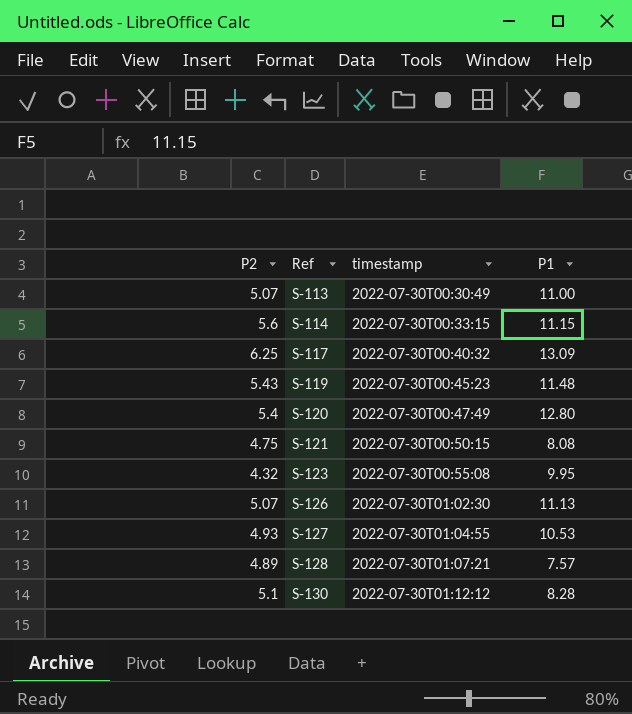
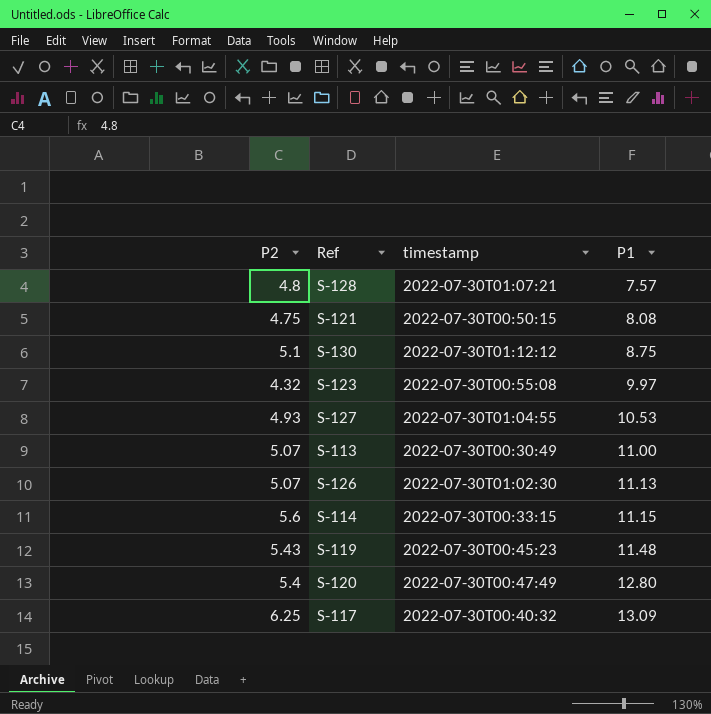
row order: Ref ascending -> P1 ascending
S-128 | P2: 4.89 -> 4.8
S-130 | P1: 8.28 -> 8.75
S-123 | P1: 9.95 -> 9.97

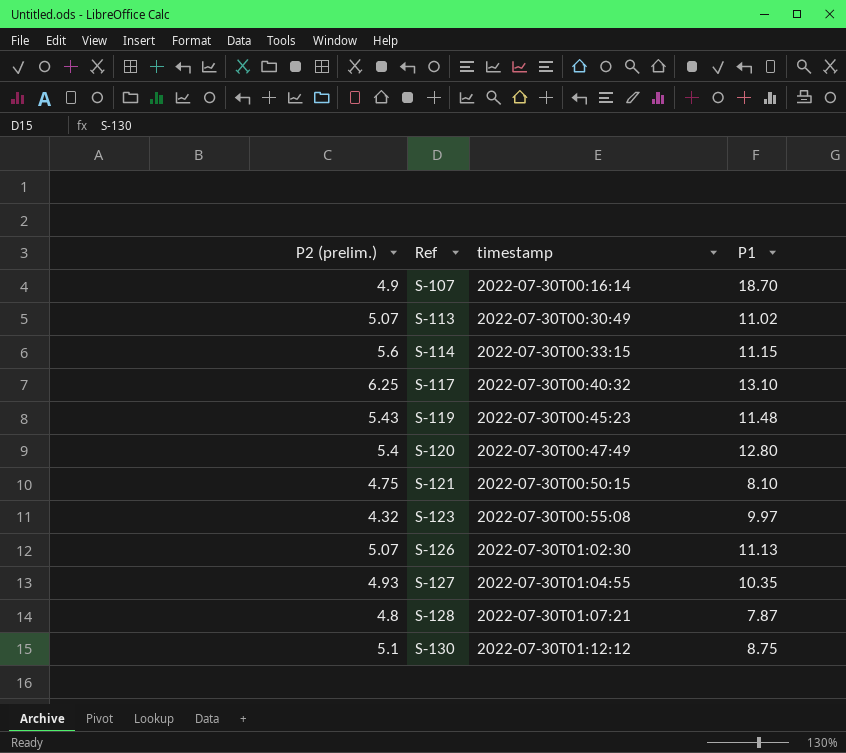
row order: P1 ascending -> Ref ascending
column name: P2 -> P2 (prelim.)
row S-107: none -> 4.9 | 2022-07-30T00:16:14 | 18.70
S-113 | P1: 11.00 -> 11.02
S-117 | P1: 13.09 -> 13.10
S-121 | P1: 8.08 -> 8.10
S-127 | P1: 10.53 -> 10.35
S-128 | P1: 7.57 -> 7.87

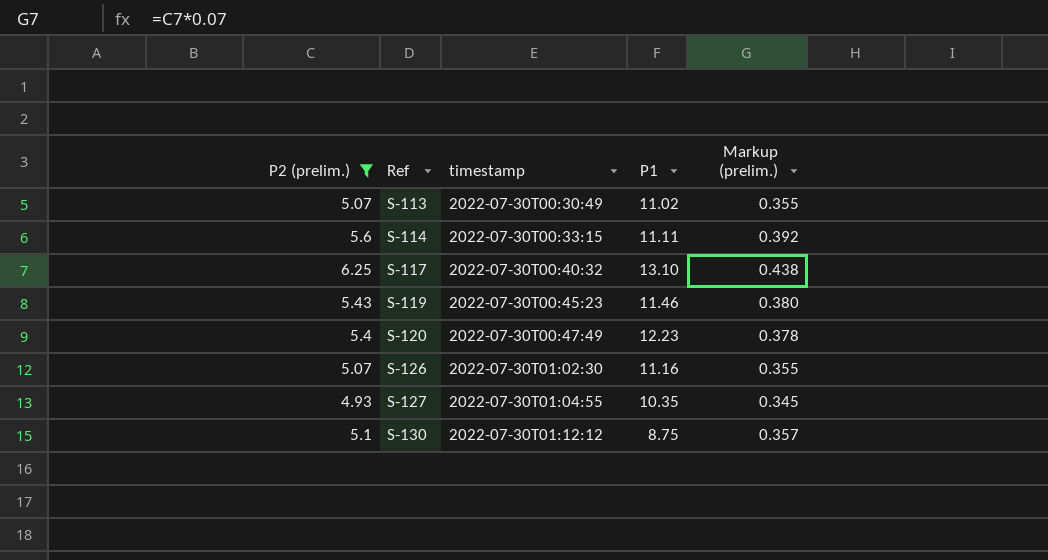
filter: none -> P2 (prelim.) >= 4.93
column Markup (prelim.) | formula: none -> [P2 (prelim.)] * 0.07
S-114 | P1: 11.15 -> 11.11
S-119 | P1: 11.48 -> 11.46
S-120 | P1: 12.80 -> 12.23
S-126 | P1: 11.13 -> 11.16

